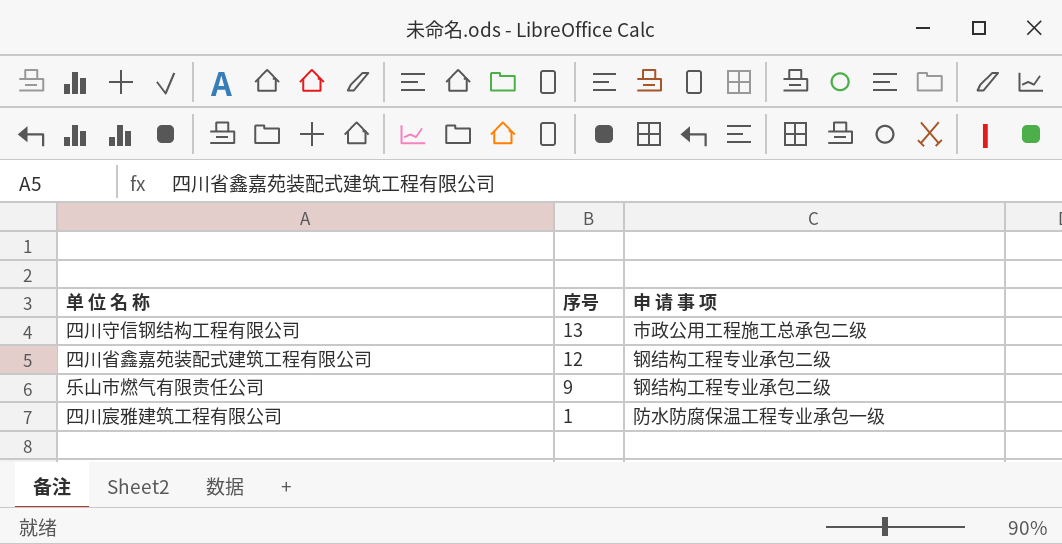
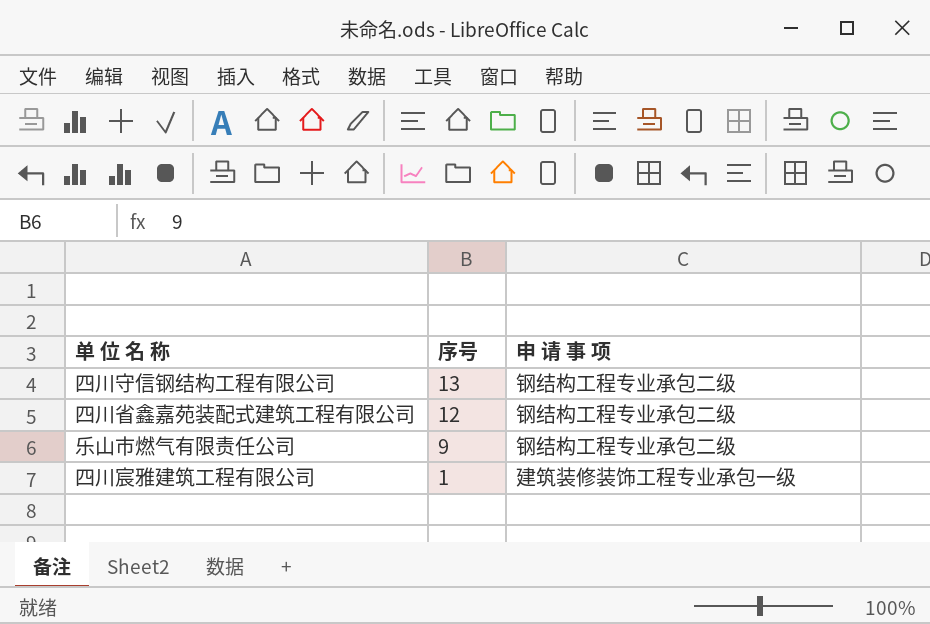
四川守信钢结构工程有限公司 | 申 请 事 项: 市政公用工程施工总承包二级 -> 钢结构工程专业承包二级
四川宸雅建筑工程有限公司 | 申 请 事 项: 防水防腐保温工程专业承包一级 -> 建筑装修装饰工程专业承包一级

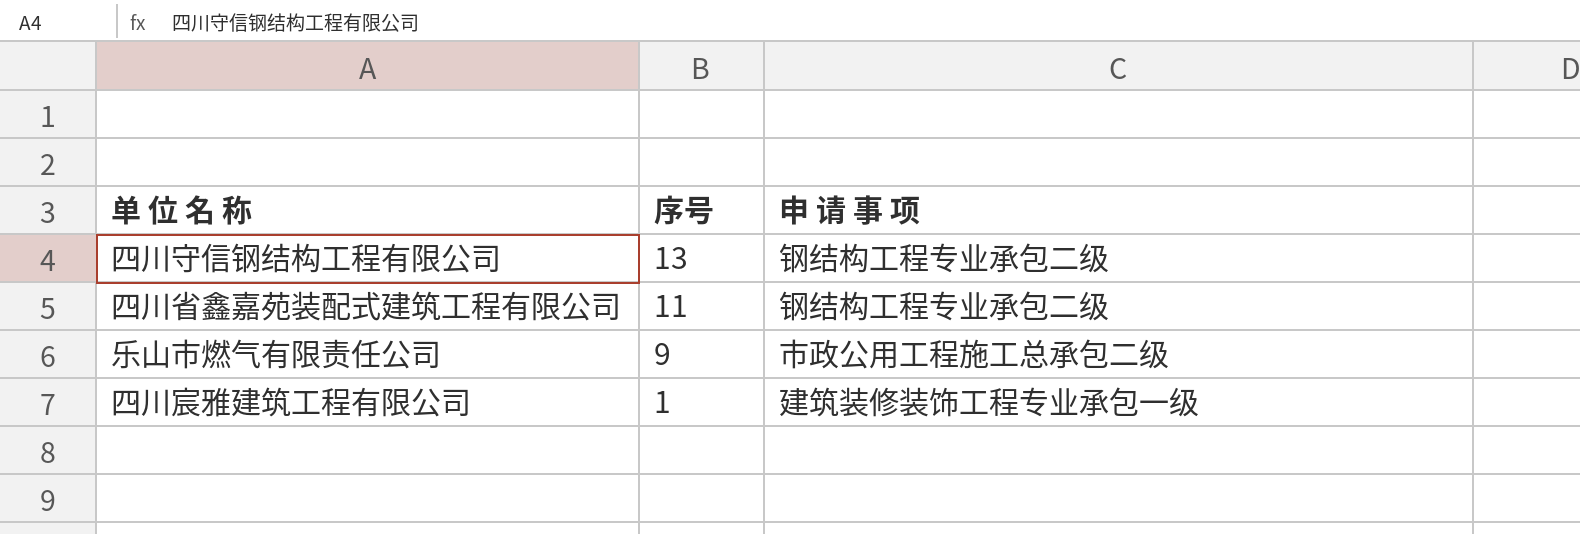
四川省鑫嘉苑装配式建筑工程有限公司 | 序号: 12 -> 11
乐山市燃气有限责任公司 | 申 请 事 项: 钢结构工程专业承包二级 -> 市政公用工程施工总承包二级

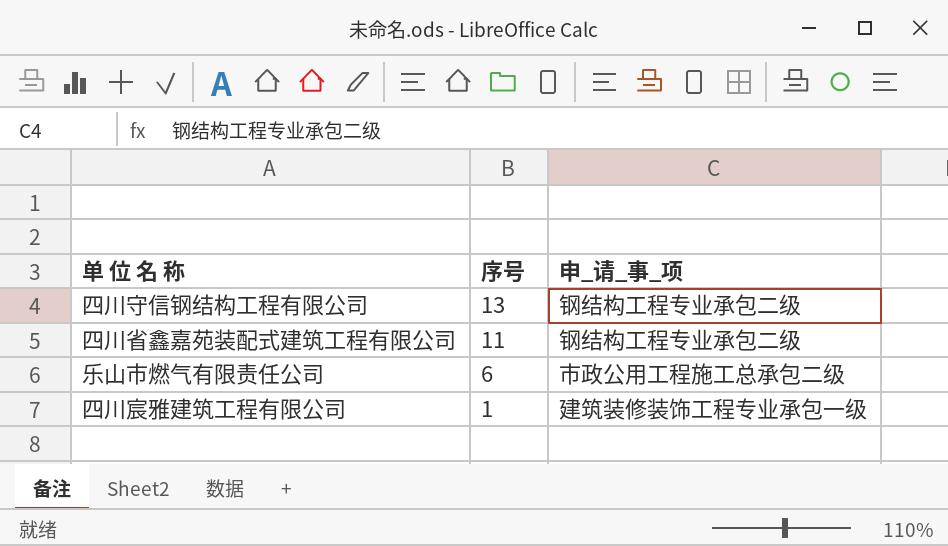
column name: 申 请 事 项 -> 申_请_事_项
乐山市燃气有限责任公司 | 序号: 9 -> 6

